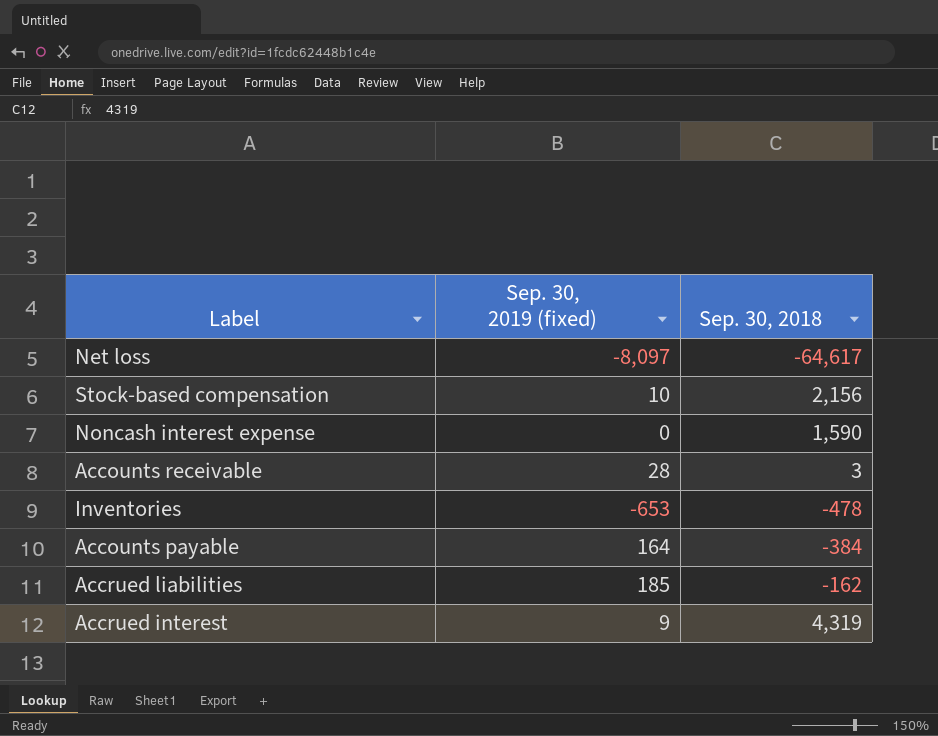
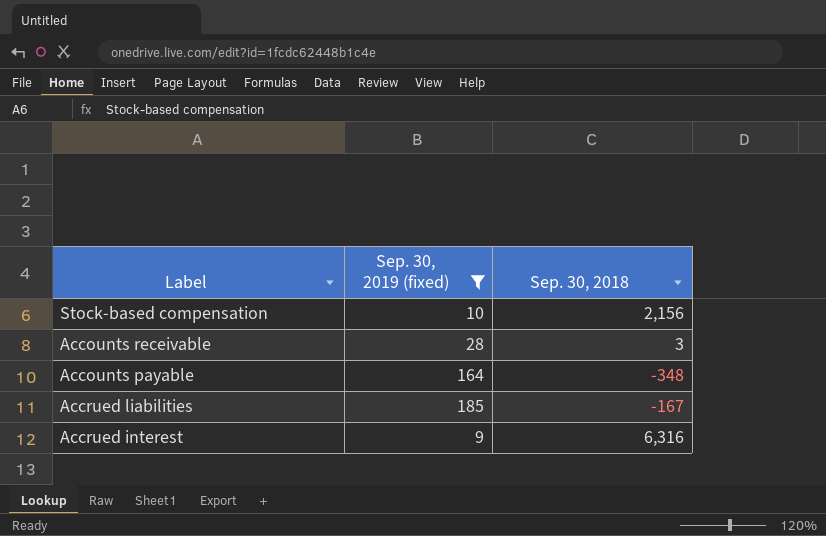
filter: none -> Sep. 30, 2019 (fixed) >= 9
Accounts payable | Sep. 30, 2018: -384 -> -348
Accrued liabilities | Sep. 30, 2018: -162 -> -167
Accrued interest | Sep. 30, 2018: 4,319 -> 6,316

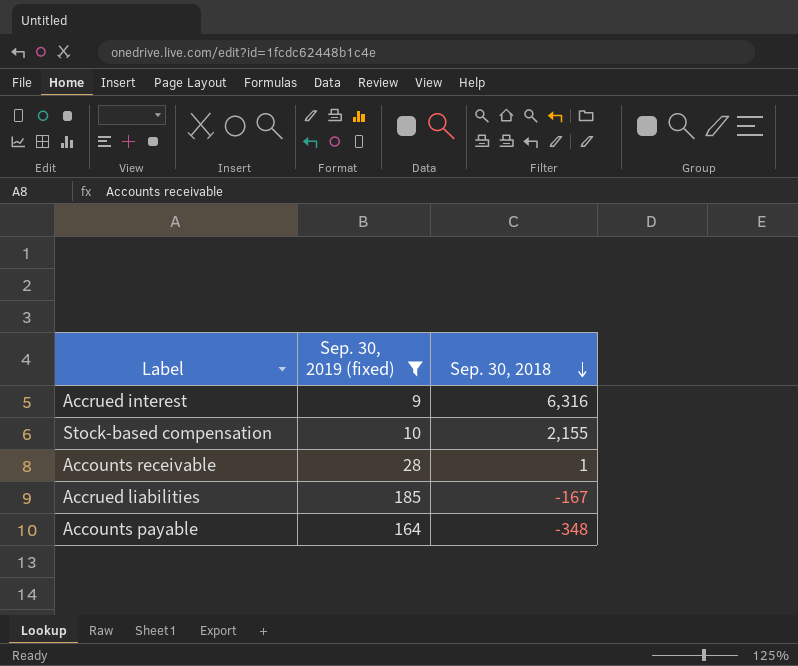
row order: none -> Sep. 30, 2018 descending
Stock-based compensation | Sep. 30, 2018: 2,156 -> 2,155
Accounts receivable | Sep. 30, 2018: 3 -> 1

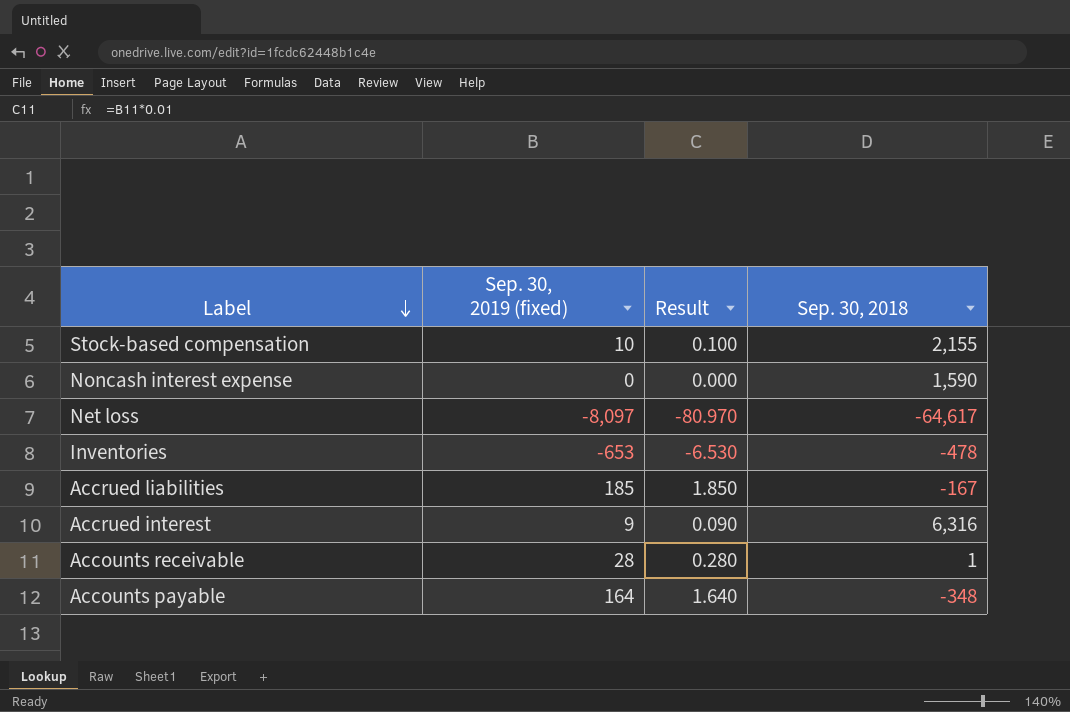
filter: Sep. 30, 2019 (fixed) >= 9 -> none
row order: Sep. 30, 2018 descending -> Label descending
column Result | formula: none -> [Sep. 30, 2019 (fixed)] * 0.01

